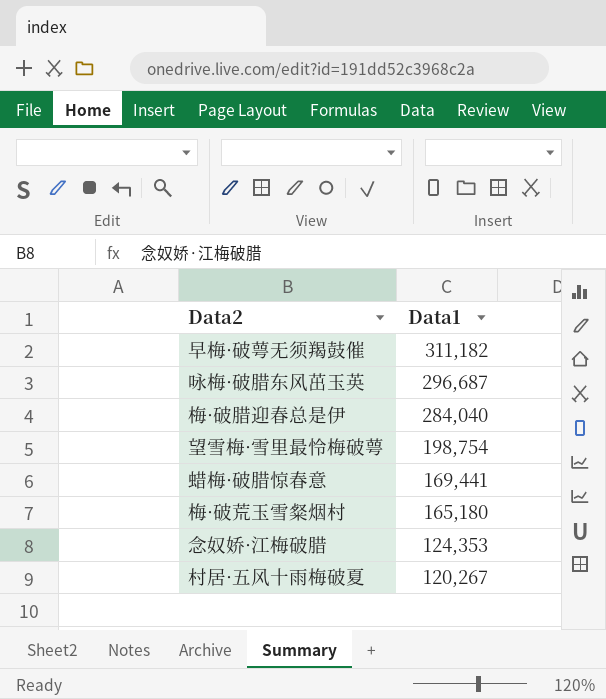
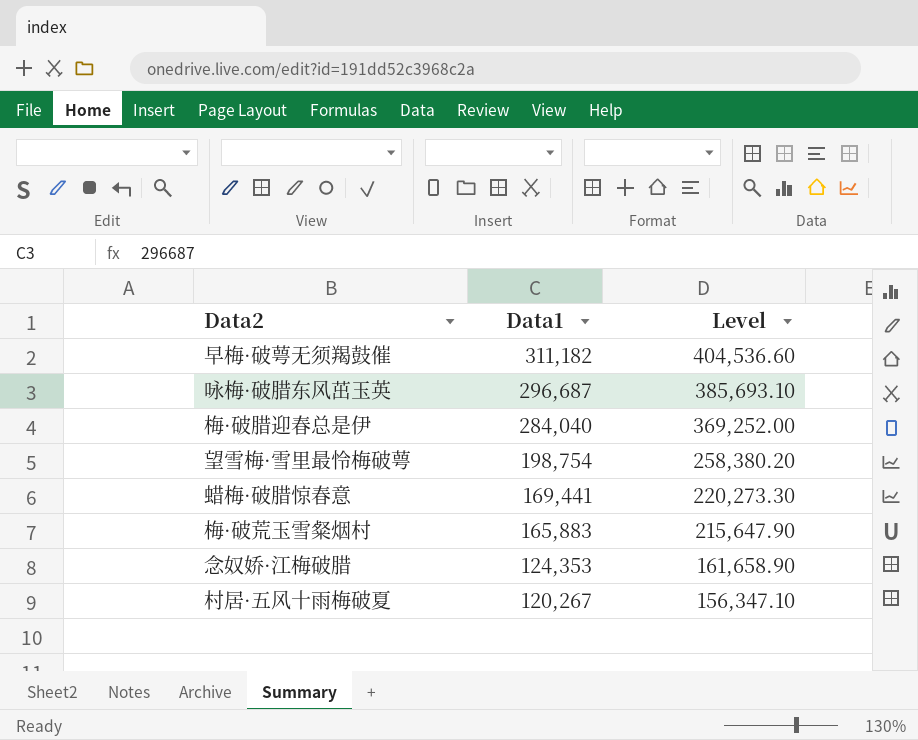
column Level | formula: none -> [Data1] * 1.3
梅·破荒玉雪粲烟村 | Data1: 165,180 -> 165,883

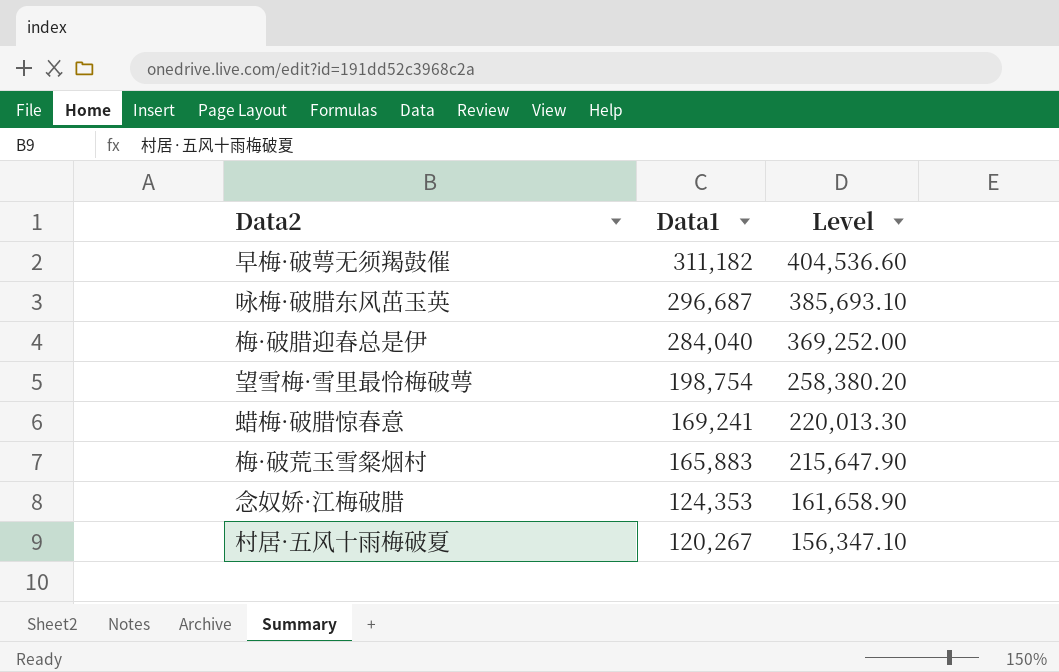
蜡梅·破腊惊春意 | Data1: 169,441 -> 169,241
蜡梅·破腊惊春意 | Level: 220,273.30 -> 220,013.30

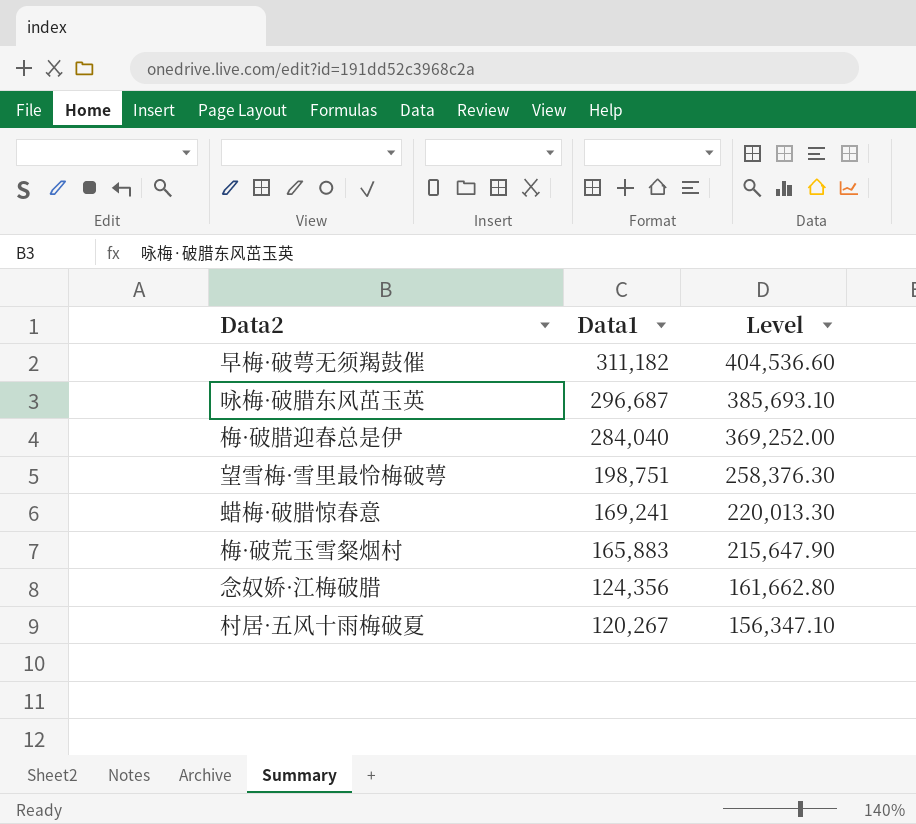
望雪梅·雪里最怜梅破萼 | Data1: 198,754 -> 198,751
望雪梅·雪里最怜梅破萼 | Level: 258,380.20 -> 258,376.30
念奴娇·江梅破腊 | Data1: 124,353 -> 124,356
念奴娇·江梅破腊 | Level: 161,658.90 -> 161,662.80

